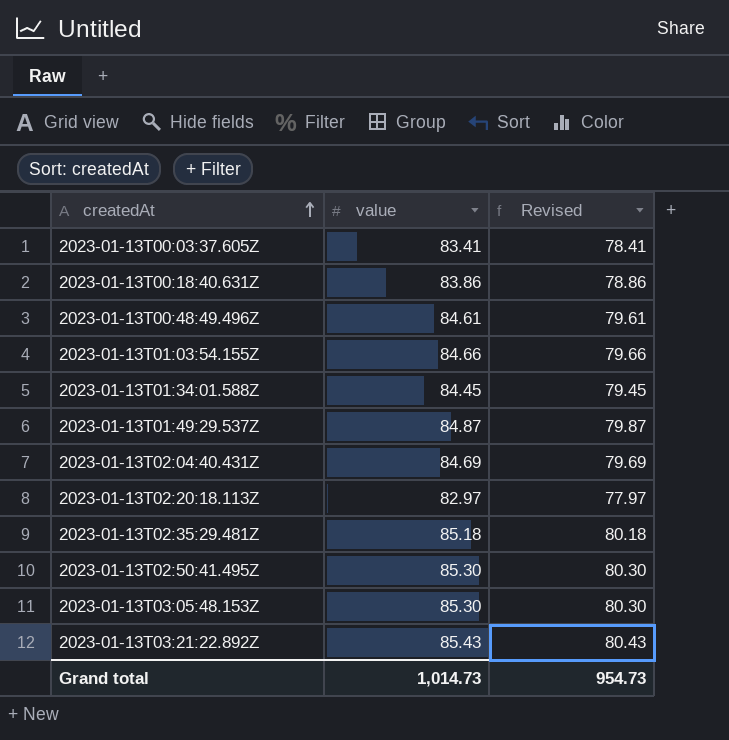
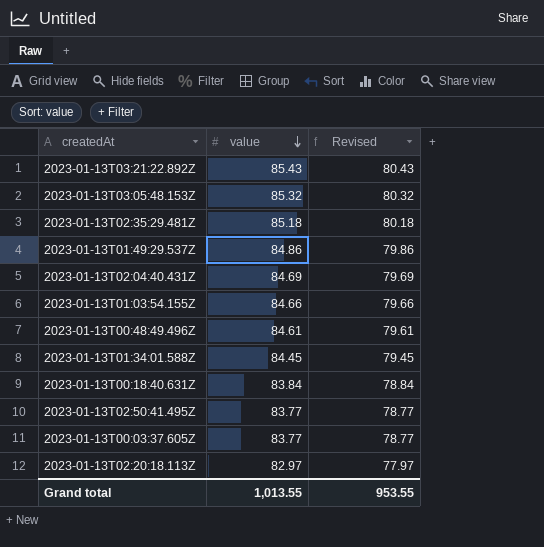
row order: createdAt ascending -> value descending
2023-01-13T03:05:48.153Z | value: 85.30 -> 85.32
2023-01-13T03:05:48.153Z | Revised: 80.30 -> 80.32
2023-01-13T01:49:29.537Z | value: 84.87 -> 84.86
2023-01-13T01:49:29.537Z | Revised: 79.87 -> 79.86
2023-01-13T00:18:40.631Z | value: 83.86 -> 83.84
2023-01-13T00:18:40.631Z | Revised: 78.86 -> 78.84
2023-01-13T02:50:41.495Z | value: 85.30 -> 83.77
2023-01-13T02:50:41.495Z | Revised: 80.30 -> 78.77
2023-01-13T00:03:37.605Z | value: 83.41 -> 83.77
2023-01-13T00:03:37.605Z | Revised: 78.41 -> 78.77
Grand total | value: 1,014.73 -> 1,013.55
Grand total | Revised: 954.73 -> 953.55

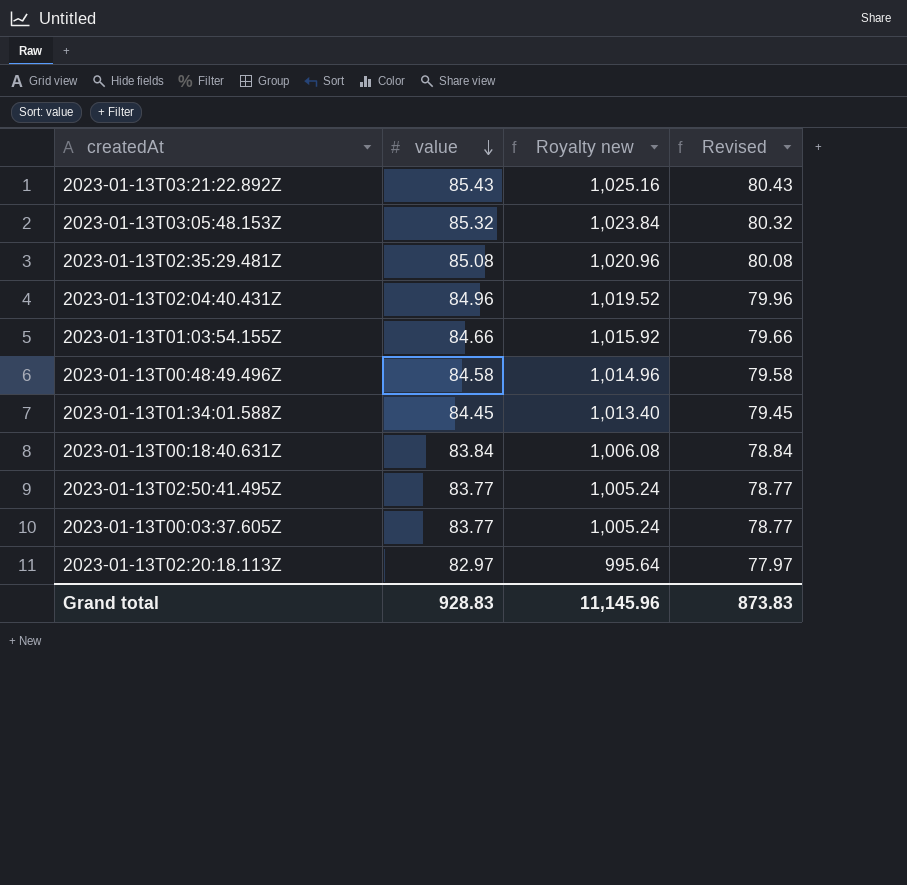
column Royalty new | formula: none -> [value] * 12
row 2023-01-13T01:49:29.537Z: 84.86 | 79.86 -> none
2023-01-13T02:35:29.481Z | value: 85.18 -> 85.08
2023-01-13T02:35:29.481Z | Revised: 80.18 -> 80.08
2023-01-13T02:04:40.431Z | value: 84.69 -> 84.96
2023-01-13T02:04:40.431Z | Revised: 79.69 -> 79.96
2023-01-13T00:48:49.496Z | value: 84.61 -> 84.58
2023-01-13T00:48:49.496Z | Revised: 79.61 -> 79.58
Grand total | value: 1,013.55 -> 928.83
Grand total | Revised: 953.55 -> 873.83

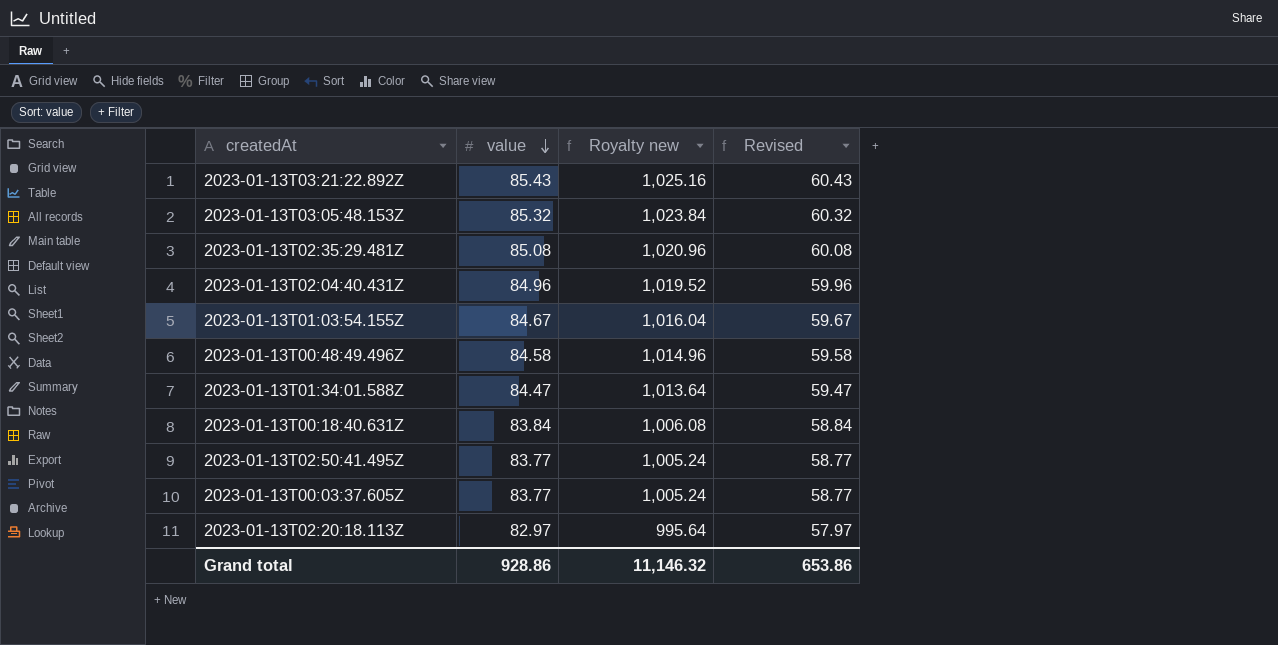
column Revised | formula: [value] - 5 -> [value] - 25
2023-01-13T01:03:54.155Z | value: 84.66 -> 84.67
2023-01-13T01:03:54.155Z | Royalty new: 1,015.92 -> 1,016.04
2023-01-13T01:34:01.588Z | value: 84.45 -> 84.47
2023-01-13T01:34:01.588Z | Royalty new: 1,013.40 -> 1,013.64
Grand total | value: 928.83 -> 928.86
Grand total | Royalty new: 11,145.96 -> 11,146.32
Grand total | Revised: 873.83 -> 653.86

